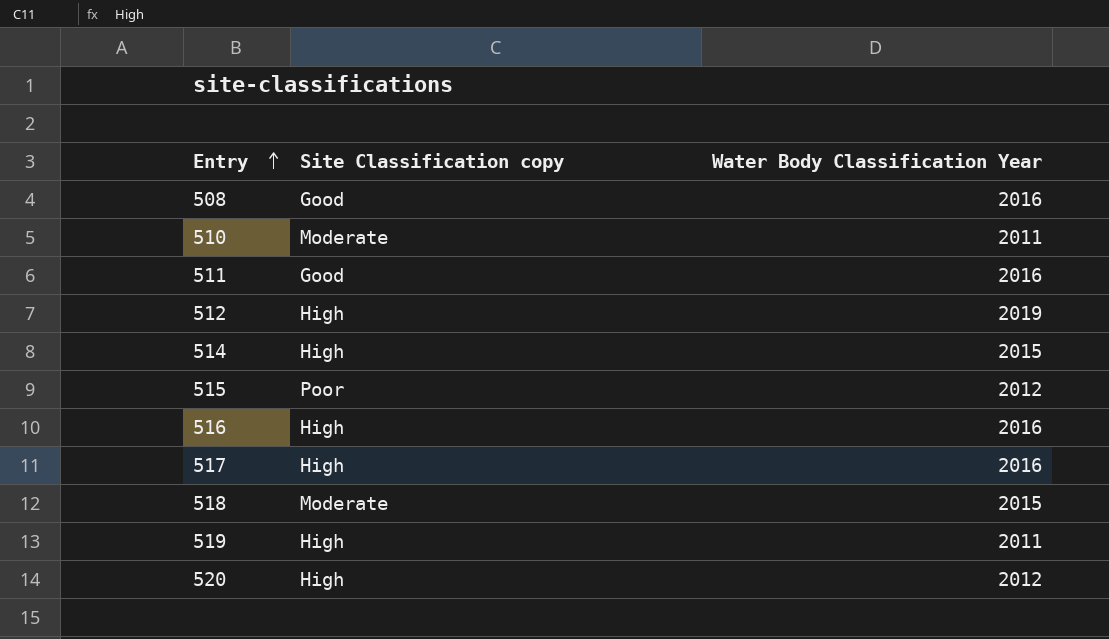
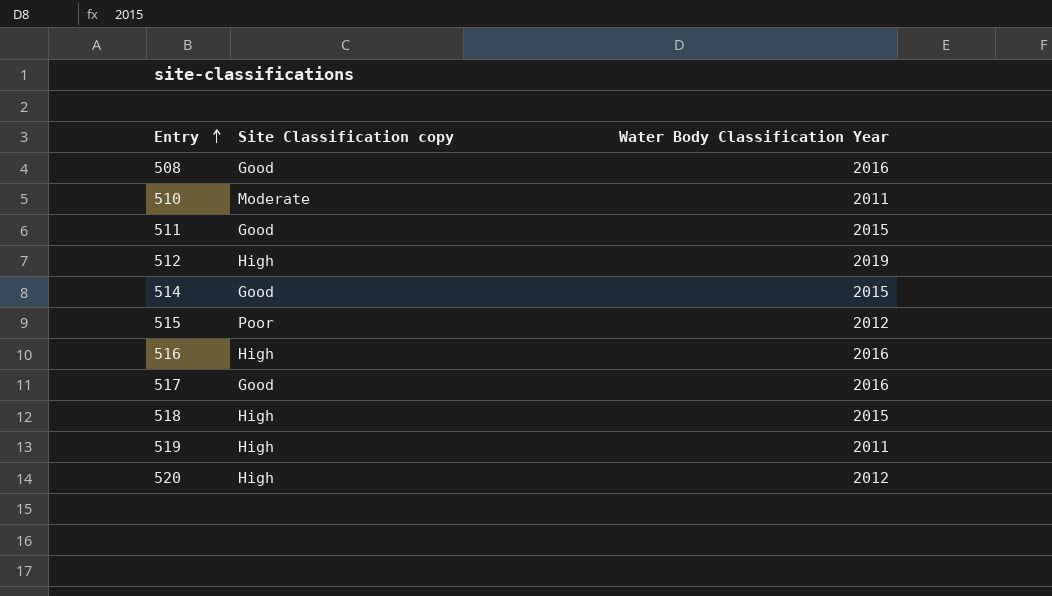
511 | Water Body Classification Year: 2016 -> 2015
514 | Site Classification copy: High -> Good
517 | Site Classification copy: High -> Good
518 | Site Classification copy: Moderate -> High

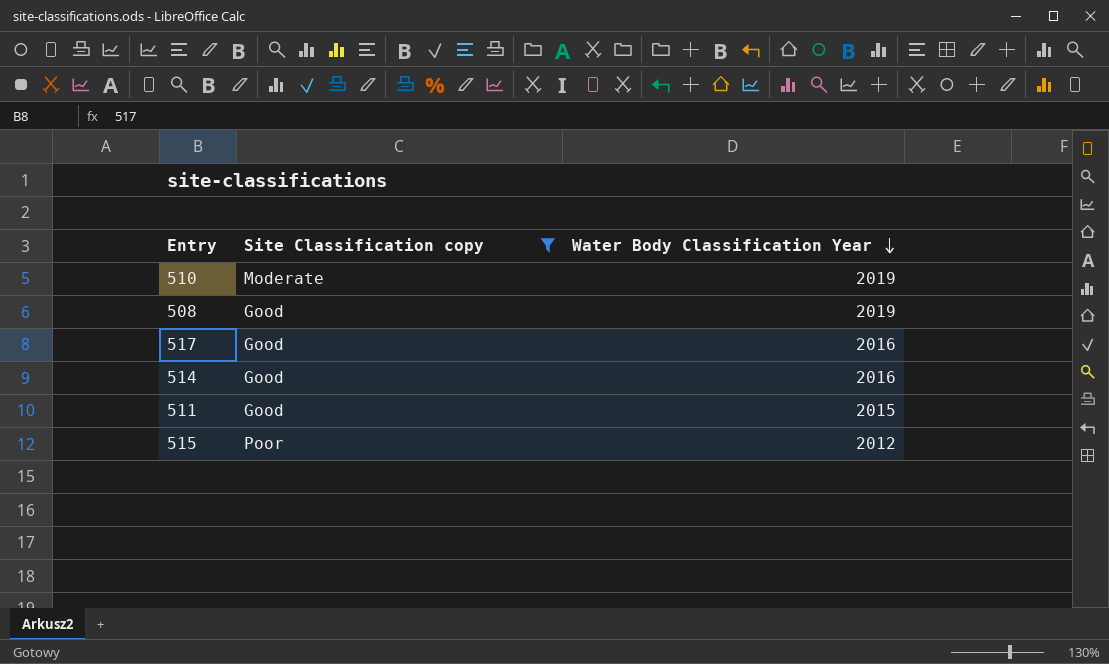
filter: none -> Site Classification copy != High
row order: Entry ascending -> Water Body Classification Year descending
510 | Water Body Classification Year: 2011 -> 2019
508 | Water Body Classification Year: 2016 -> 2019
514 | Water Body Classification Year: 2015 -> 2016

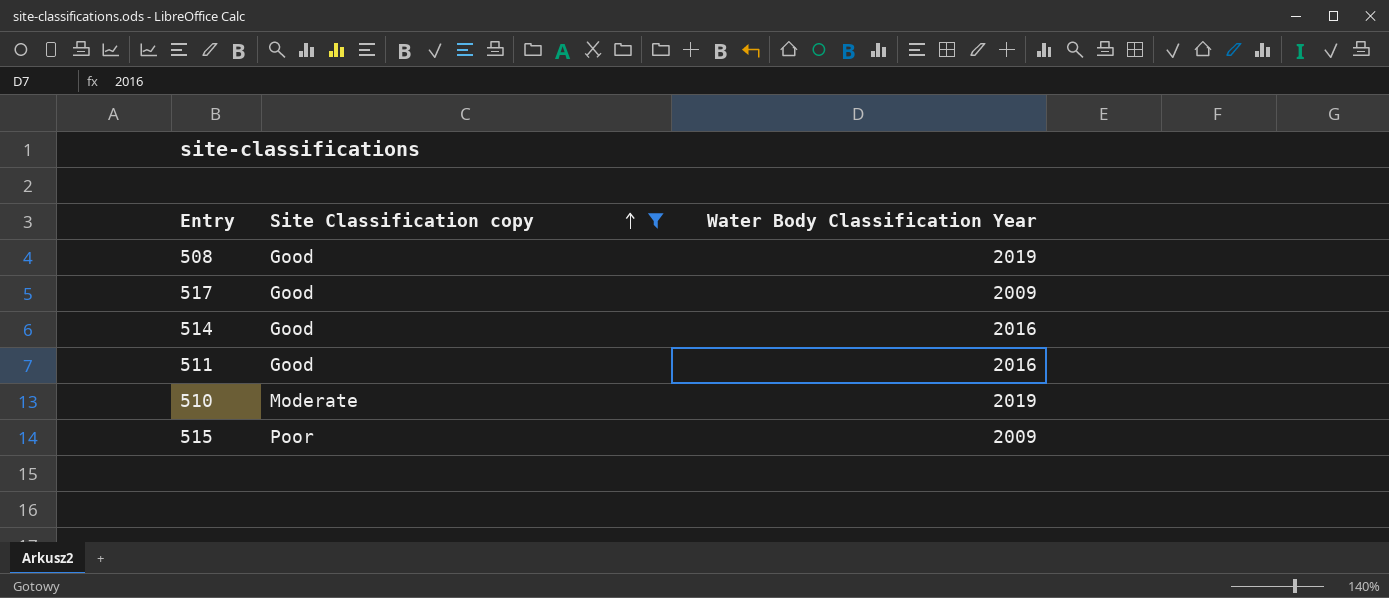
row order: Water Body Classification Year descending -> Site Classification copy ascending
517 | Water Body Classification Year: 2016 -> 2009
511 | Water Body Classification Year: 2015 -> 2016
515 | Water Body Classification Year: 2012 -> 2009

